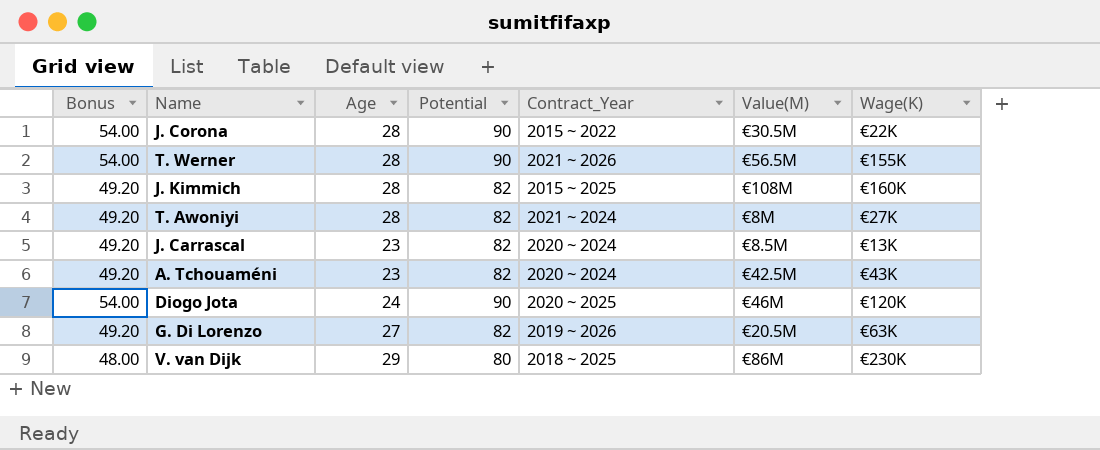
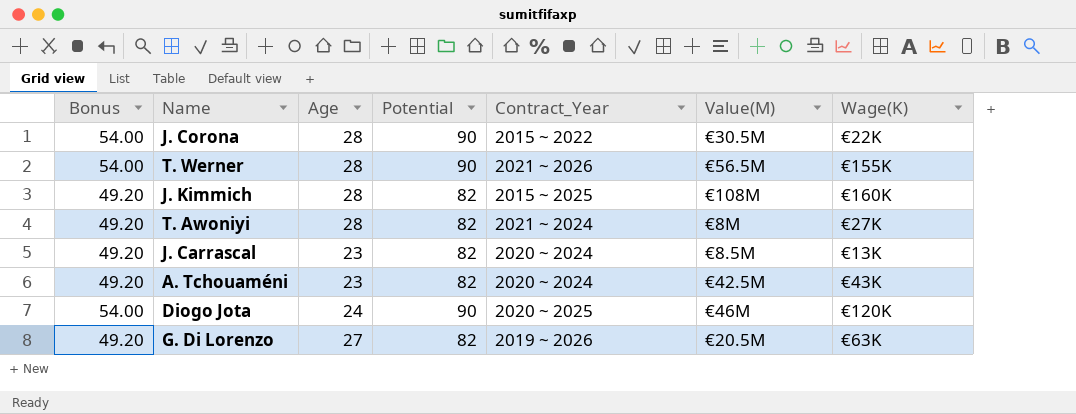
row V. van Dijk: 48.00 | 29 | 80 | 2018 ~ 2025 | €86M | €230K -> none

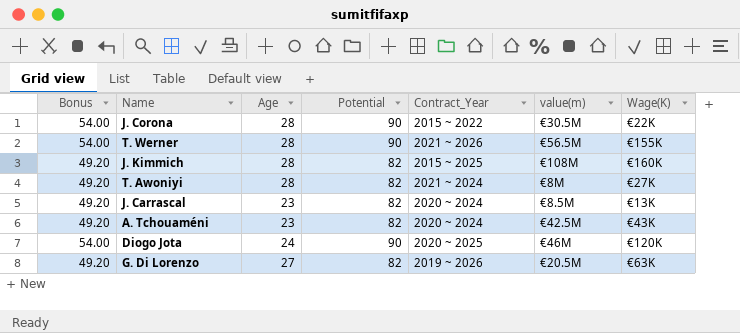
column name: Value(M) -> value(m)

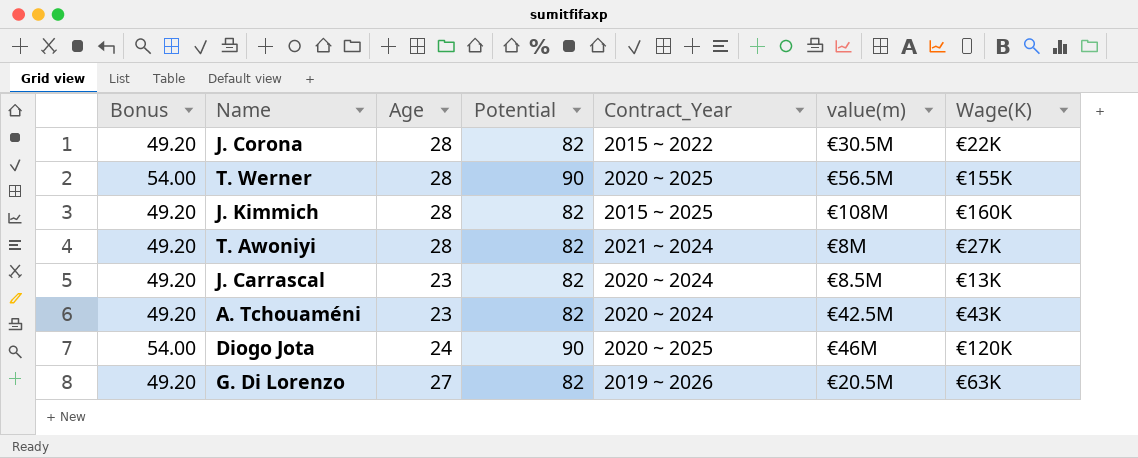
J. Corona | Bonus: 54.00 -> 49.20
J. Corona | Potential: 90 -> 82
T. Werner | Contract_Year: 2021 ~ 2026 -> 2020 ~ 2025

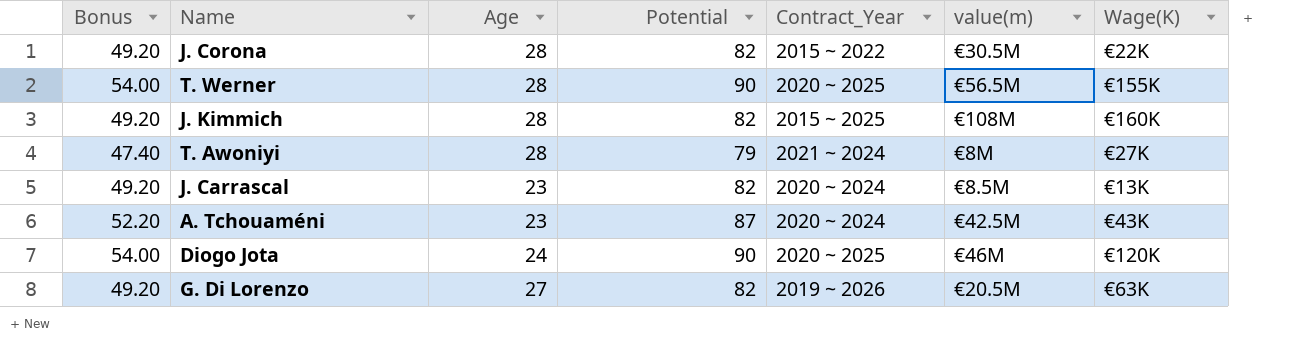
T. Awoniyi | Bonus: 49.20 -> 47.40
T. Awoniyi | Potential: 82 -> 79
A. Tchouaméni | Bonus: 49.20 -> 52.20
A. Tchouaméni | Potential: 82 -> 87

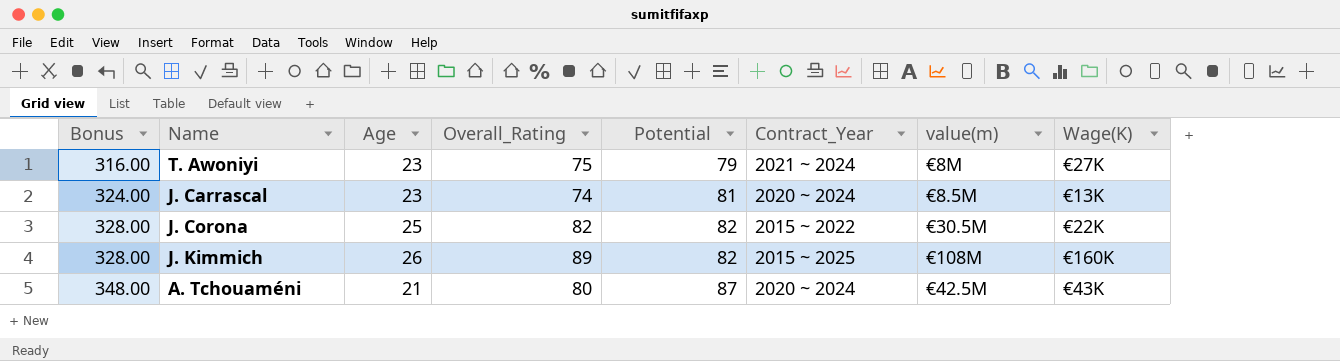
row order: none -> Bonus ascending
column Bonus | formula: [Potential] * 0.6 -> [Potential] * 4
column Overall_Rating | position: none -> 4
row T. Werner: 54.00 | 28 | 90 | 2020 ~ 2025 | €56.5M | €155K -> none
row Diogo Jota: 54.00 | 24 | 90 | 2020 ~ 2025 | €46M | €120K -> none
row G. Di Lorenzo: 49.20 | 27 | 82 | 2019 ~ 2026 | €20.5M | €63K -> none
T. Awoniyi | Age: 28 -> 23
J. Carrascal | Potential: 82 -> 81
J. Corona | Age: 28 -> 25
J. Kimmich | Age: 28 -> 26
A. Tchouaméni | Age: 23 -> 21

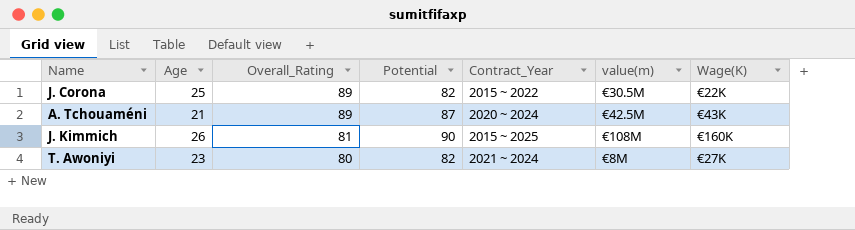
row order: Bonus ascending -> Overall_Rating descending
column Bonus | formula: [Potential] * 4 -> none
row J. Carrascal: 324.00 | 23 | 74 | 81 | 2020 ~ 2024 | €8.5M | €13K -> none
J. Corona | Overall_Rating: 82 -> 89
A. Tchouaméni | Overall_Rating: 80 -> 89
J. Kimmich | Overall_Rating: 89 -> 81
J. Kimmich | Potential: 82 -> 90
T. Awoniyi | Overall_Rating: 75 -> 80
T. Awoniyi | Potential: 79 -> 82

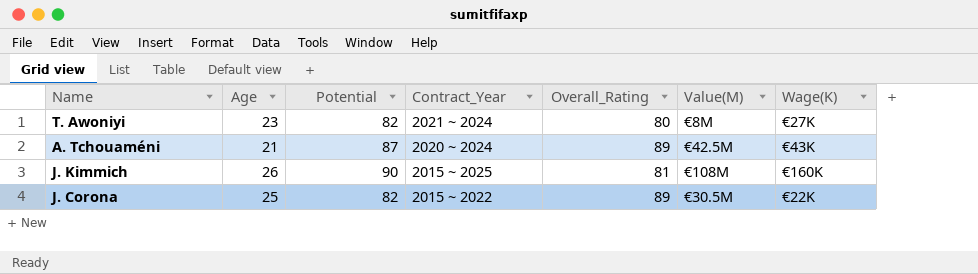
row order: Overall_Rating descending -> Contract_Year descending
column Overall_Rating | position: 3 -> 5
column name: value(m) -> Value(M)

